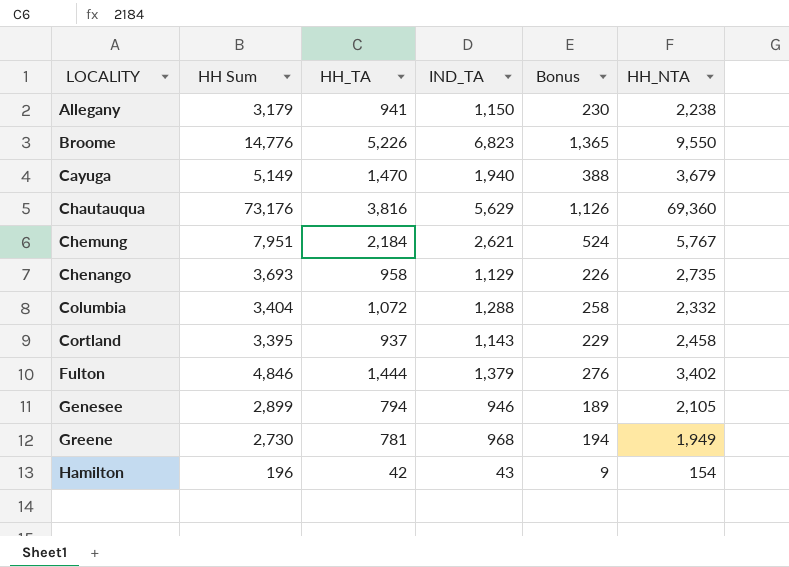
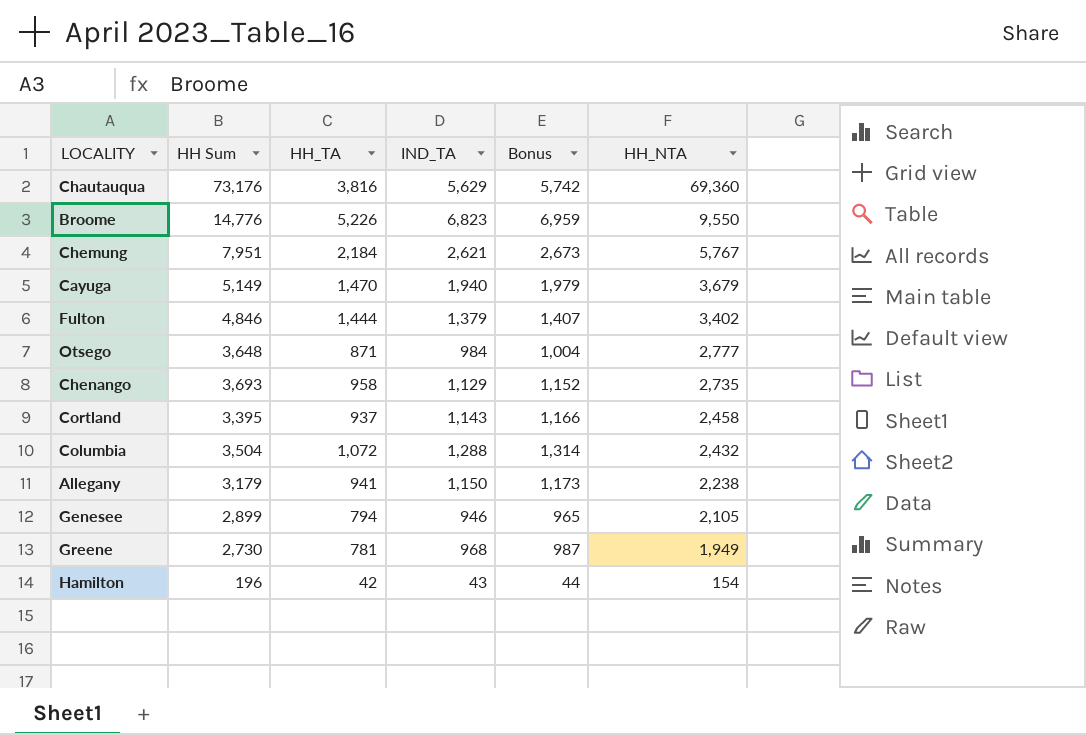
row order: LOCALITY ascending -> HH_NTA descending
column Bonus | formula: [IND_TA] * 0.2 -> [IND_TA] * 1.02
row Otsego: none -> 3,648 | 871 | 984 | 1,004 | 2,777
Columbia | HH Sum: 3,404 -> 3,504
Columbia | HH_NTA: 2,332 -> 2,432

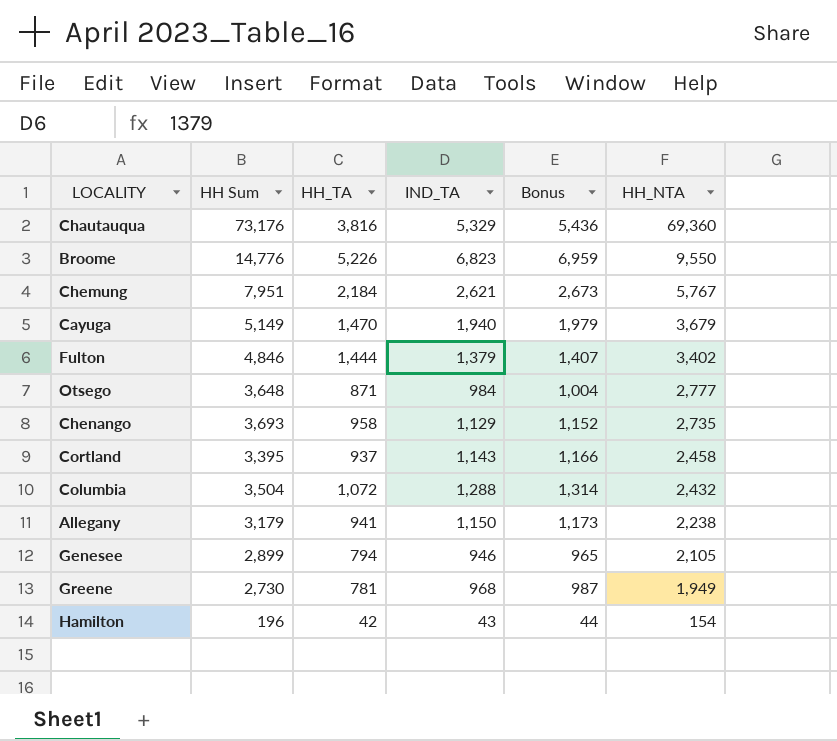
Chautauqua | IND_TA: 5,629 -> 5,329
Chautauqua | Bonus: 5,742 -> 5,436

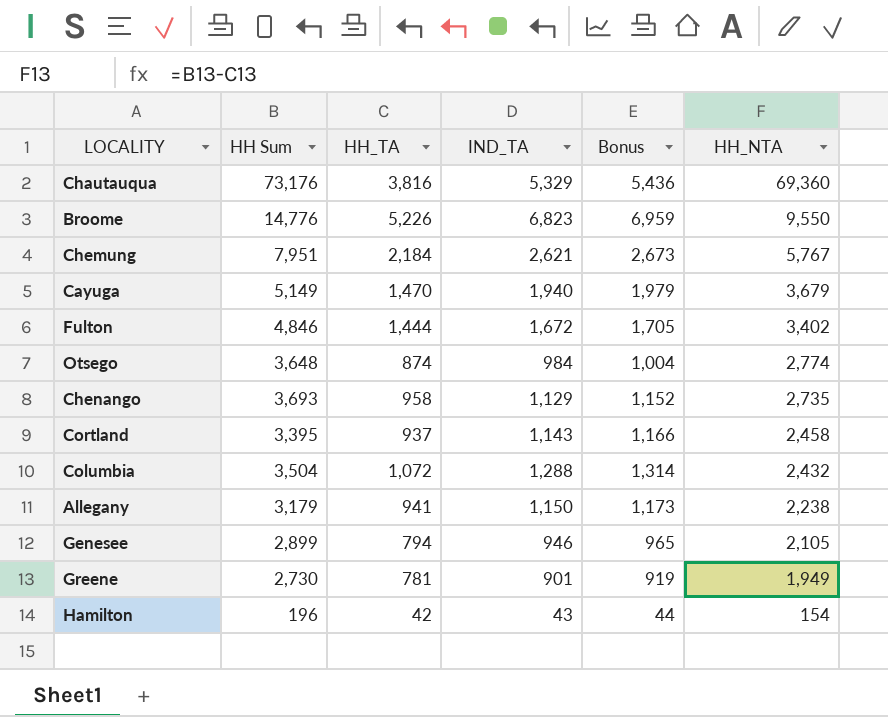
Fulton | IND_TA: 1,379 -> 1,672
Fulton | Bonus: 1,407 -> 1,705
Otsego | HH_TA: 871 -> 874
Otsego | HH_NTA: 2,777 -> 2,774
Greene | IND_TA: 968 -> 901
Greene | Bonus: 987 -> 919

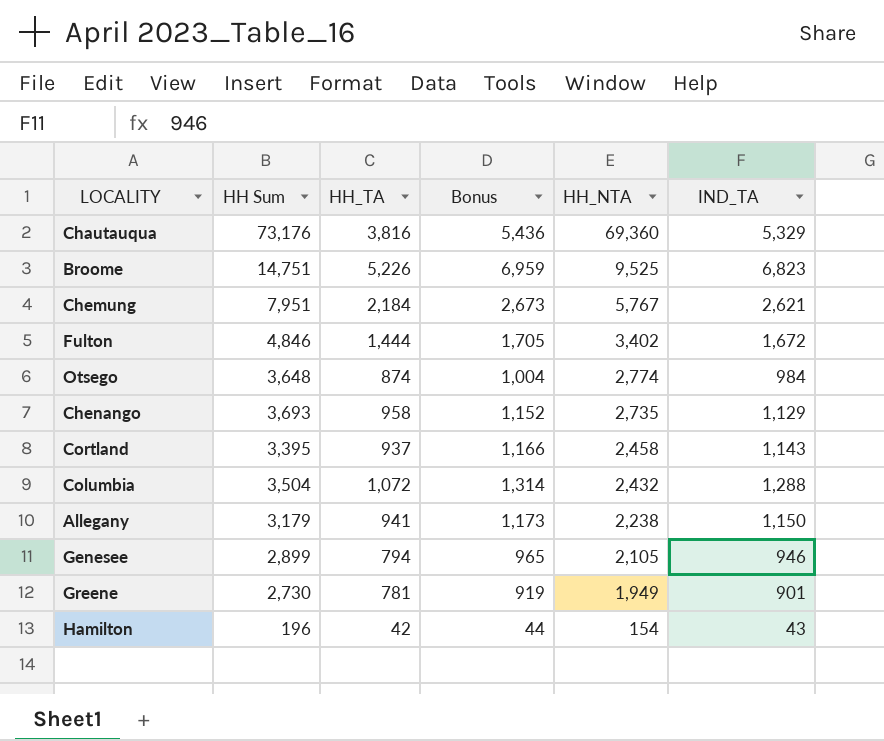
column IND_TA | position: 4 -> 6
row Cayuga: 5,149 | 1,470 | 1,940 | 1,979 | 3,679 -> none
Broome | HH Sum: 14,776 -> 14,751
Broome | HH_NTA: 9,550 -> 9,525

